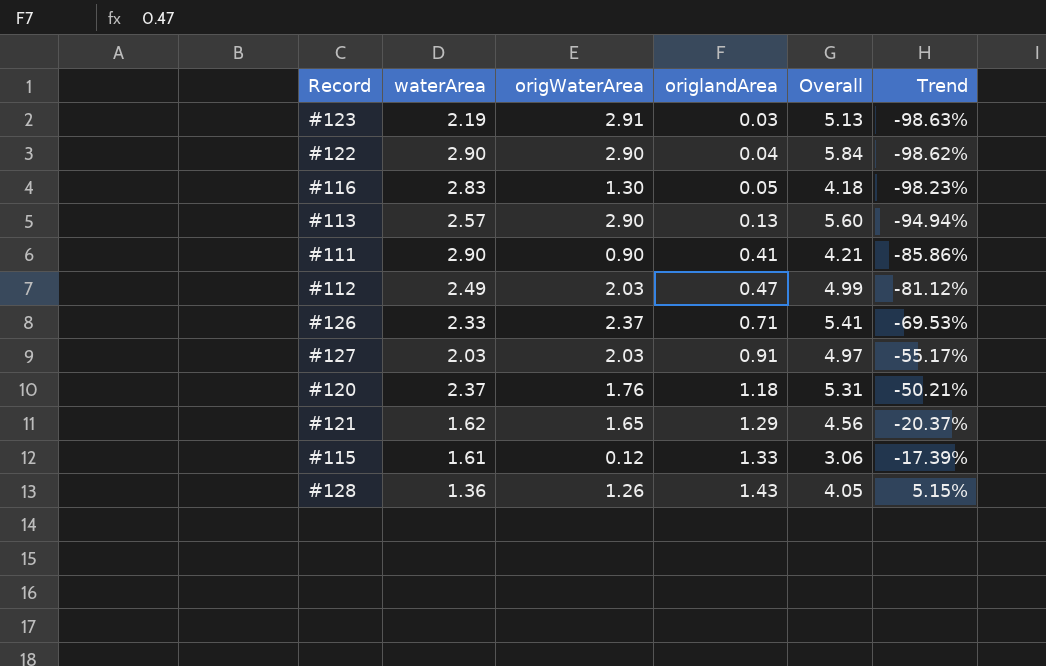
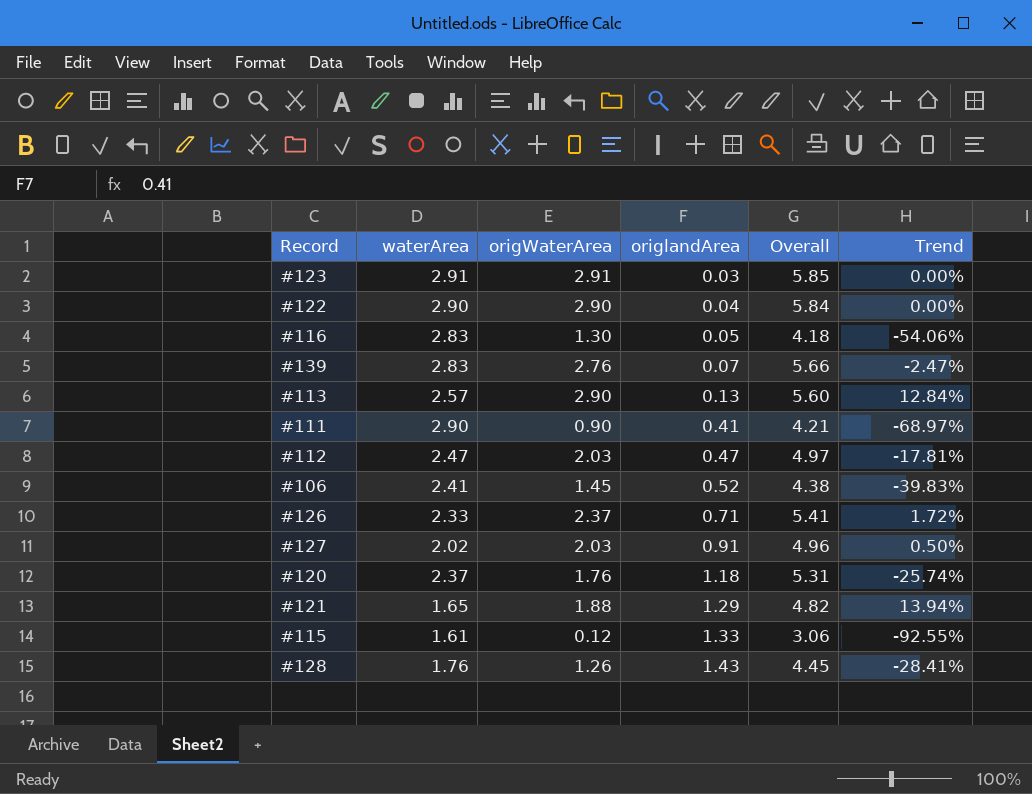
column Trend | formula: ([origlandArea] - [waterArea]) / [waterArea] -> ([origWaterArea] - [waterArea]) / [waterArea]
#123 | waterArea: 2.19 -> 2.91
#123 | Overall: 5.13 -> 5.85
row #139: none -> 2.83 | 2.76 | 0.07 | 5.66 | -2.47%
#112 | waterArea: 2.49 -> 2.47
#112 | Overall: 4.99 -> 4.97
row #106: none -> 2.41 | 1.45 | 0.52 | 4.38 | -39.83%
#127 | waterArea: 2.03 -> 2.02
#127 | Overall: 4.97 -> 4.96
#121 | waterArea: 1.62 -> 1.65
#121 | origWaterArea: 1.65 -> 1.88
#121 | Overall: 4.56 -> 4.82
#128 | waterArea: 1.36 -> 1.76
#128 | Overall: 4.05 -> 4.45

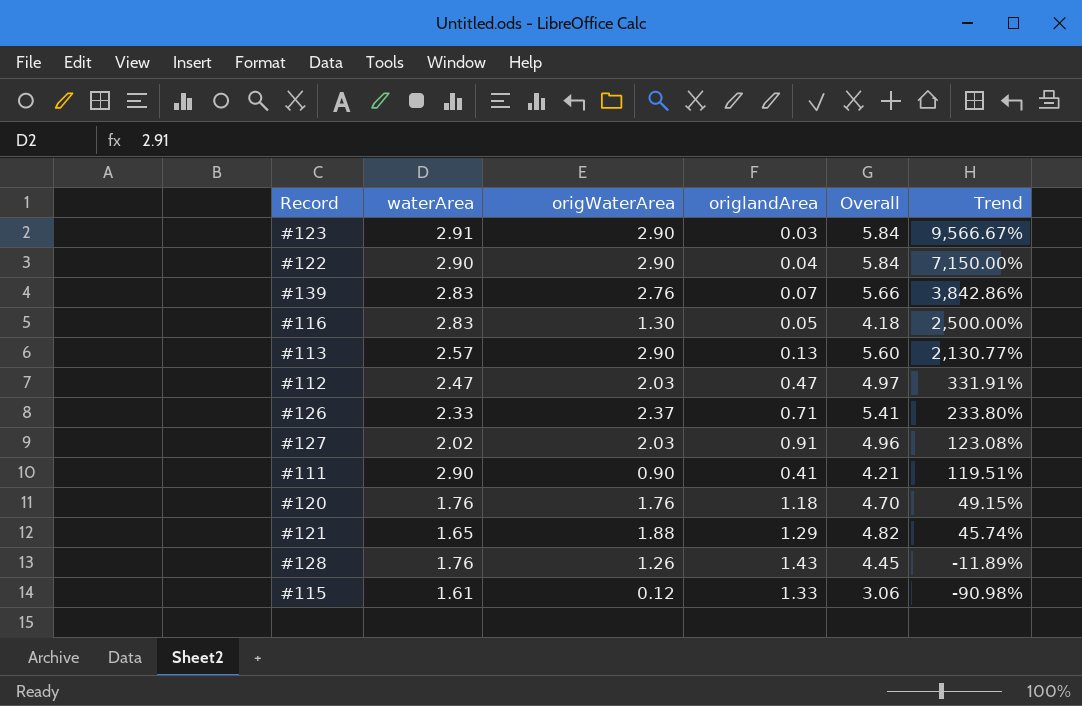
row order: origlandArea ascending -> Trend descending
column Trend | formula: ([origWaterArea] - [waterArea]) / [waterArea] -> ([origWaterArea] - [origlandArea]) / [origlandArea]
row #106: 2.41 | 1.45 | 0.52 | 4.38 | -39.83% -> none
#123 | origWaterArea: 2.91 -> 2.90
#123 | Overall: 5.85 -> 5.84
#120 | waterArea: 2.37 -> 1.76
#120 | Overall: 5.31 -> 4.70

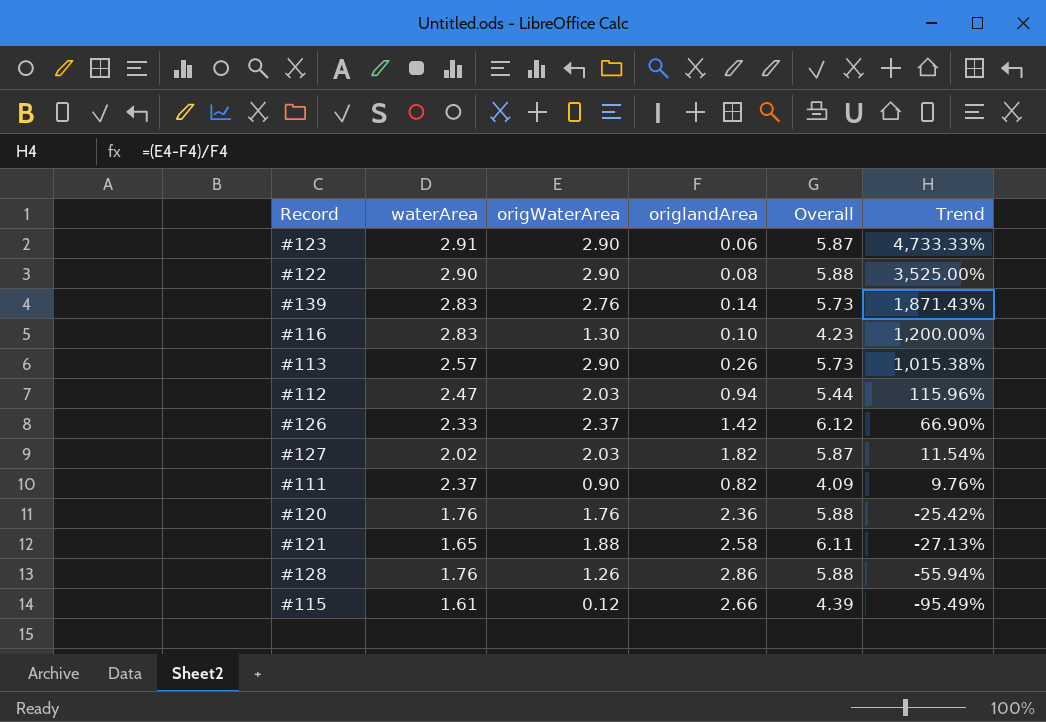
#123 | origlandArea: 0.03 -> 0.06
#123 | Overall: 5.84 -> 5.87
#123 | Trend: 9,566.67% -> 4,733.33%
#122 | origlandArea: 0.04 -> 0.08
#122 | Overall: 5.84 -> 5.88
#122 | Trend: 7,150.00% -> 3,525.00%
#139 | origlandArea: 0.07 -> 0.14
#139 | Overall: 5.66 -> 5.73
#139 | Trend: 3,842.86% -> 1,871.43%
#116 | origlandArea: 0.05 -> 0.10
#116 | Overall: 4.18 -> 4.23
#116 | Trend: 2,500.00% -> 1,200.00%
#113 | origlandArea: 0.13 -> 0.26
#113 | Overall: 5.60 -> 5.73
#113 | Trend: 2,130.77% -> 1,015.38%
#112 | origlandArea: 0.47 -> 0.94
#112 | Overall: 4.97 -> 5.44
#112 | Trend: 331.91% -> 115.96%
#126 | origlandArea: 0.71 -> 1.42
#126 | Overall: 5.41 -> 6.12
#126 | Trend: 233.80% -> 66.90%
#127 | origlandArea: 0.91 -> 1.82
#127 | Overall: 4.96 -> 5.87
#127 | Trend: 123.08% -> 11.54%
#111 | waterArea: 2.90 -> 2.37
#111 | origlandArea: 0.41 -> 0.82
#111 | Overall: 4.21 -> 4.09
#111 | Trend: 119.51% -> 9.76%
#120 | origlandArea: 1.18 -> 2.36
#120 | Overall: 4.70 -> 5.88
#120 | Trend: 49.15% -> -25.42%
#121 | origlandArea: 1.29 -> 2.58
#121 | Overall: 4.82 -> 6.11
#121 | Trend: 45.74% -> -27.13%
#128 | origlandArea: 1.43 -> 2.86
#128 | Overall: 4.45 -> 5.88
#128 | Trend: -11.89% -> -55.94%
#115 | origlandArea: 1.33 -> 2.66
#115 | Overall: 3.06 -> 4.39
#115 | Trend: -90.98% -> -95.49%

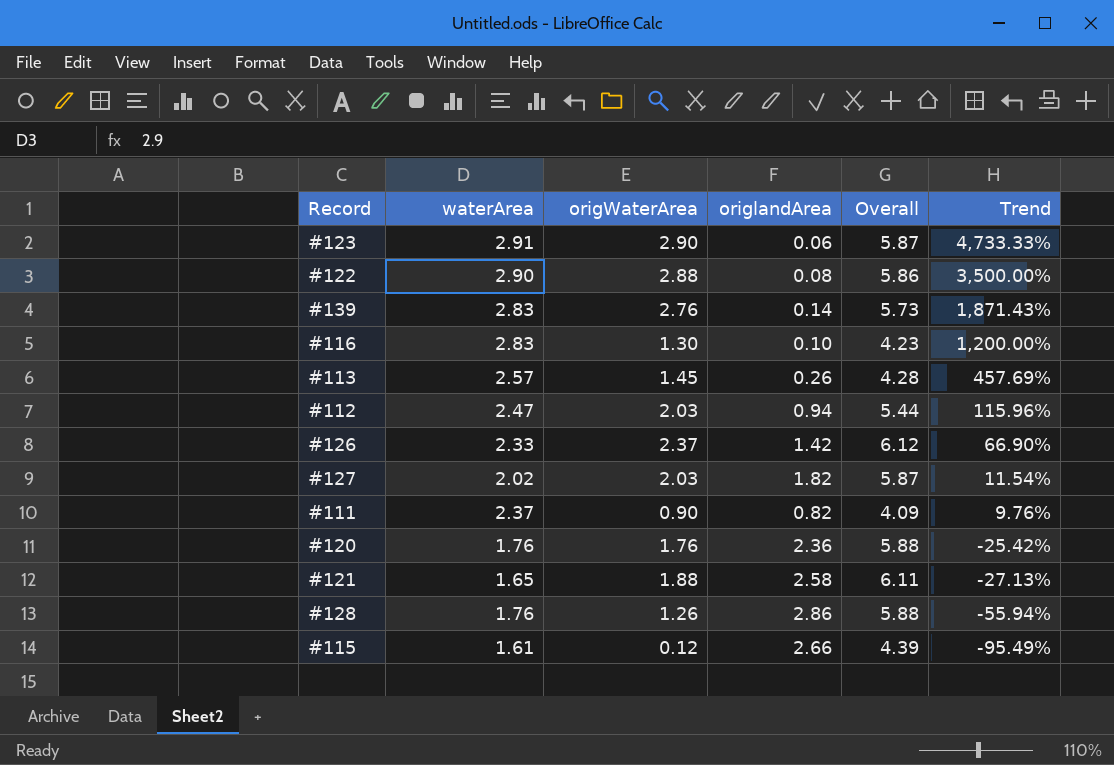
#122 | origWaterArea: 2.90 -> 2.88
#122 | Overall: 5.88 -> 5.86
#122 | Trend: 3,525.00% -> 3,500.00%
#113 | origWaterArea: 2.90 -> 1.45
#113 | Overall: 5.73 -> 4.28
#113 | Trend: 1,015.38% -> 457.69%

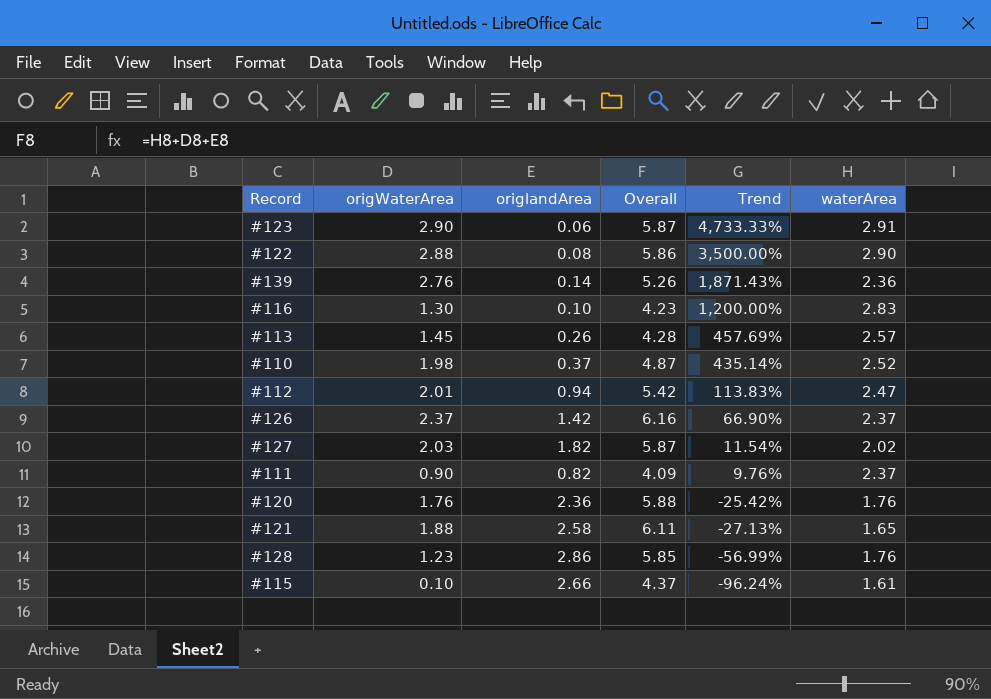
column waterArea | position: 2 -> 6
#139 | Overall: 5.73 -> 5.26
#139 | waterArea: 2.83 -> 2.36
row #110: none -> 1.98 | 0.37 | 4.87 | 435.14% | 2.52
#112 | origWaterArea: 2.03 -> 2.01
#112 | Overall: 5.44 -> 5.42
#112 | Trend: 115.96% -> 113.83%
#126 | Overall: 6.12 -> 6.16
#126 | waterArea: 2.33 -> 2.37
#128 | origWaterArea: 1.26 -> 1.23
#128 | Overall: 5.88 -> 5.85
#128 | Trend: -55.94% -> -56.99%
#115 | origWaterArea: 0.12 -> 0.10
#115 | Overall: 4.39 -> 4.37
#115 | Trend: -95.49% -> -96.24%

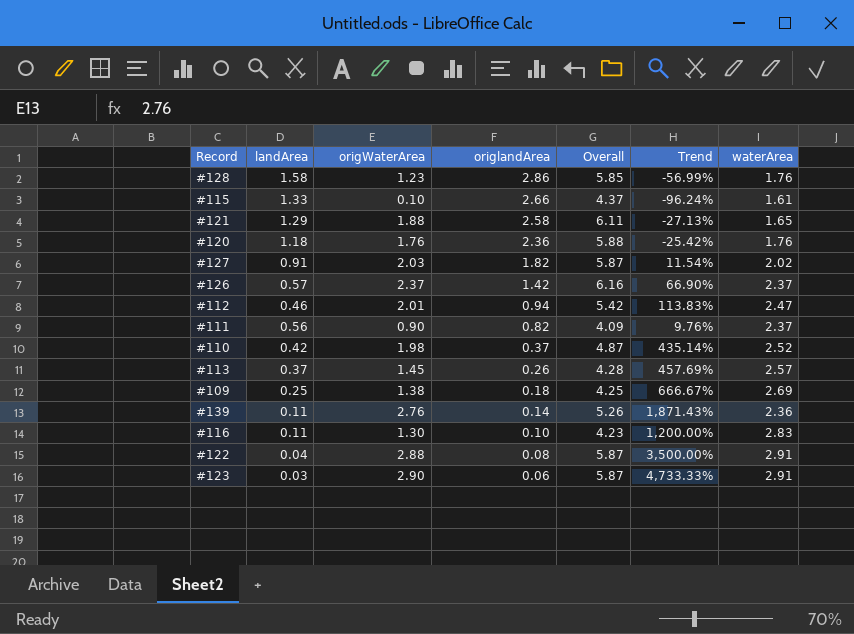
row order: Trend descending -> origlandArea descending
column landArea | position: none -> 2
row #109: none -> 0.25 | 1.38 | 0.18 | 4.25 | 666.67% | 2.69
#122 | Overall: 5.86 -> 5.87
#122 | waterArea: 2.90 -> 2.91

